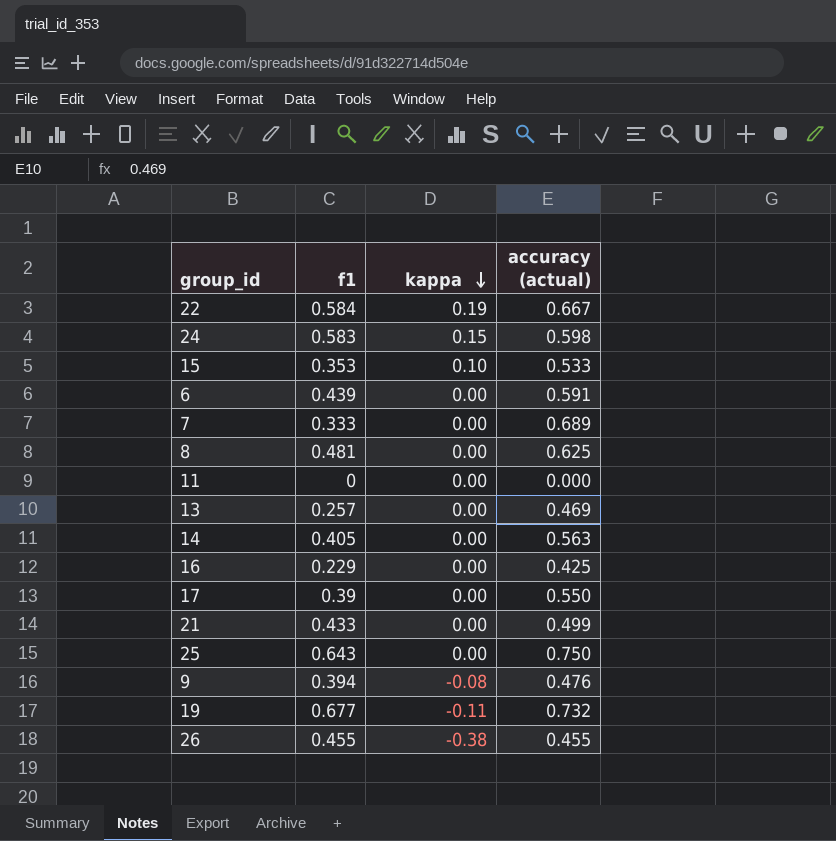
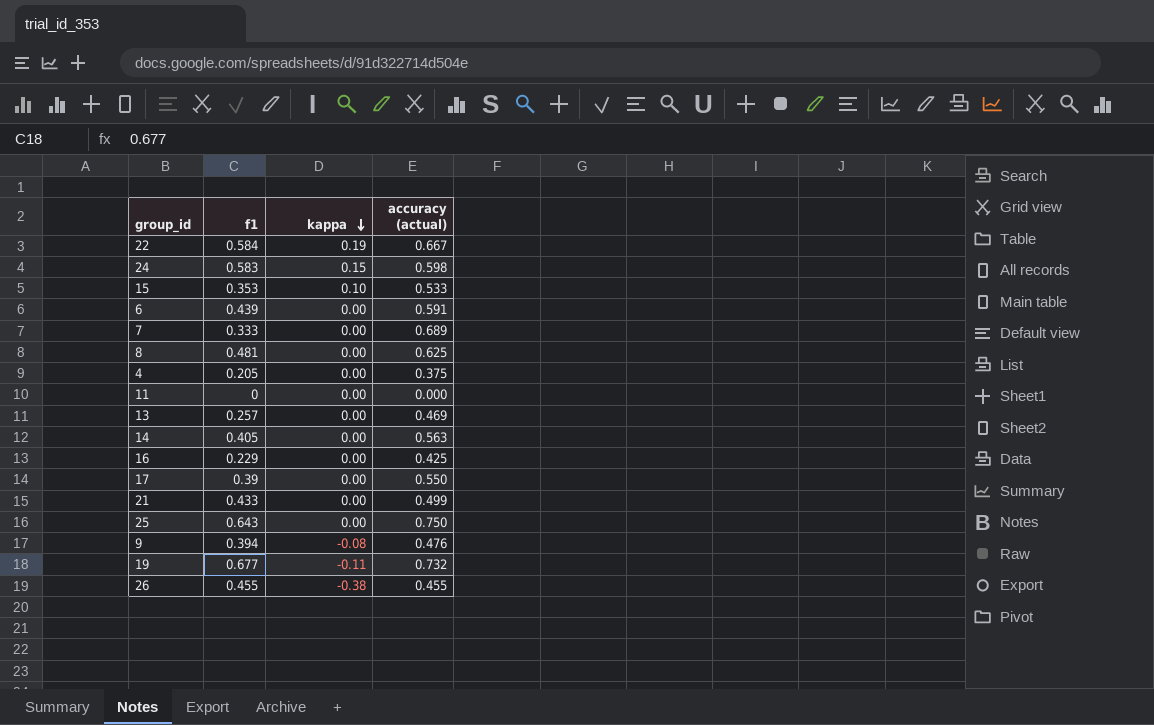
row 4: none -> 0.205 | 0.00 | 0.375

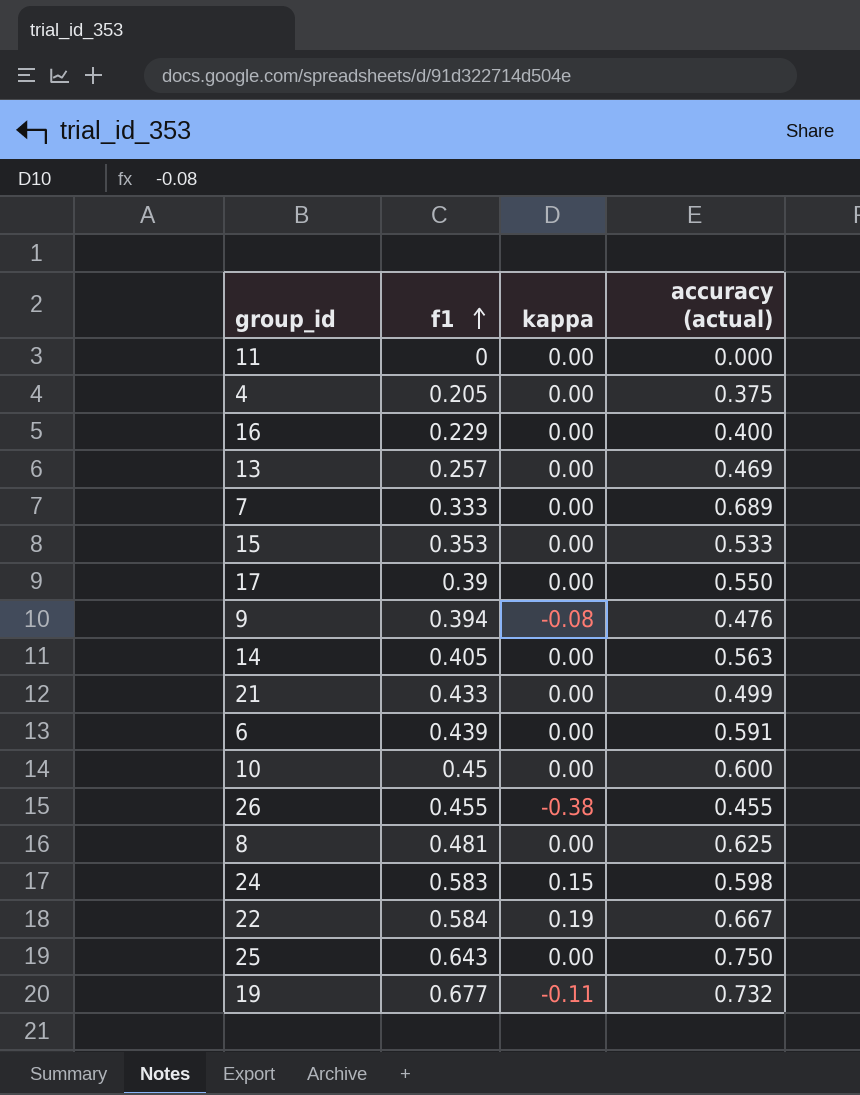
row order: kappa descending -> f1 ascending
16 | accuracy (actual): 0.425 -> 0.400
15 | kappa: 0.10 -> 0.00
row 10: none -> 0.45 | 0.00 | 0.600

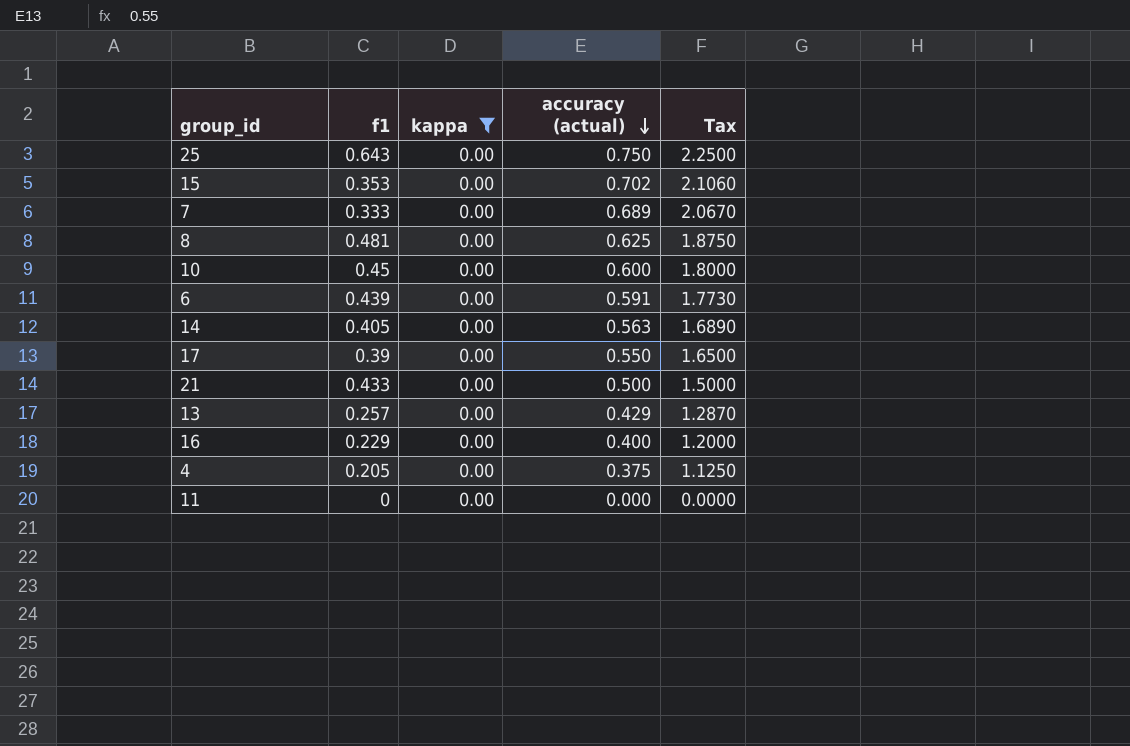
filter: none -> kappa = 0.00
row order: f1 ascending -> accuracy (actual) descending
column Tax | formula: none -> [accuracy (actual)] * 3
15 | accuracy (actual): 0.533 -> 0.702
21 | accuracy (actual): 0.499 -> 0.500
13 | accuracy (actual): 0.469 -> 0.429

